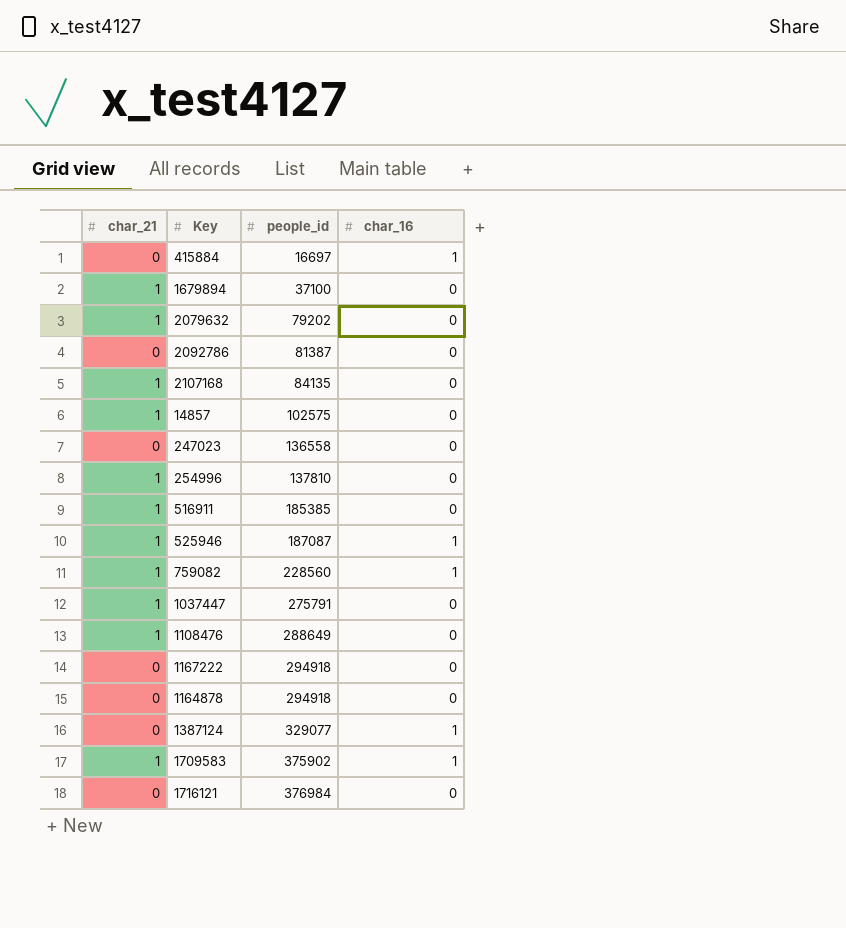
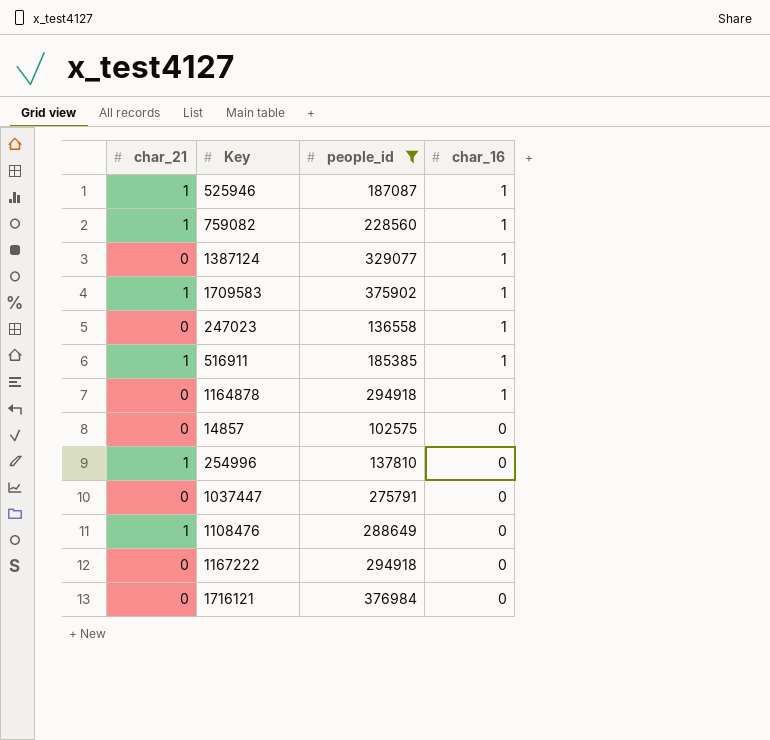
filter: none -> people_id >= 102575
row order: people_id ascending -> char_16 descending
247023 | char_16: 0 -> 1
516911 | char_16: 0 -> 1
1164878 | char_16: 0 -> 1
14857 | char_21: 1 -> 0
1037447 | char_21: 1 -> 0

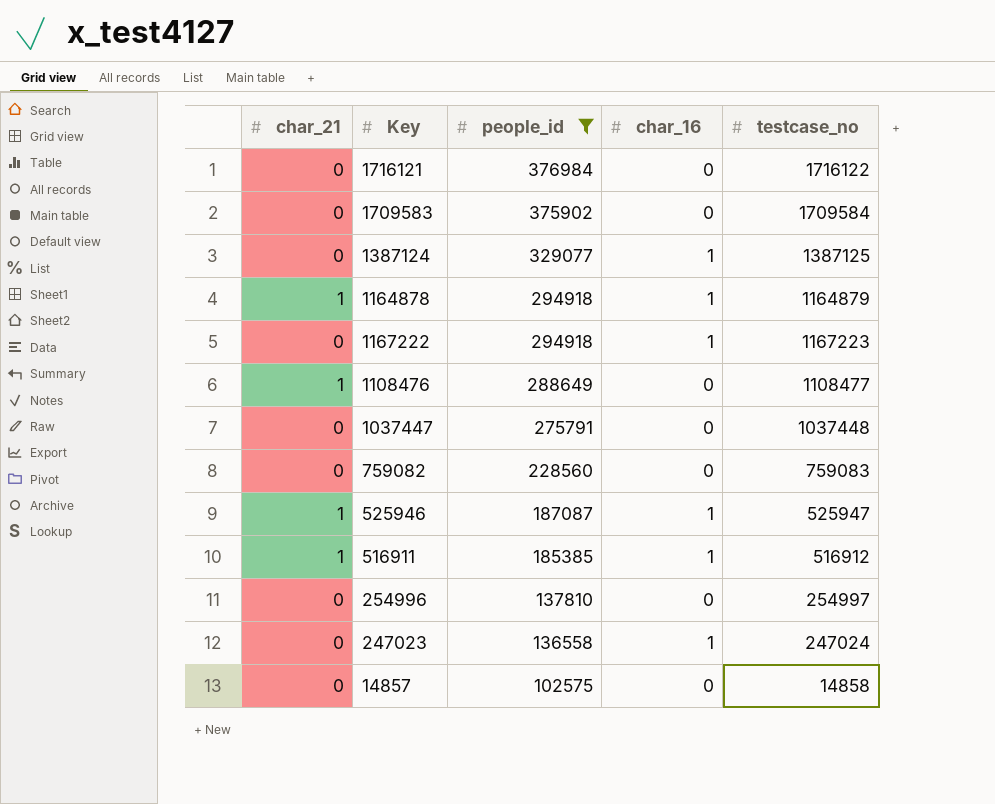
row order: char_16 descending -> people_id descending
column testcase_no | position: none -> 5
1709583 | char_21: 1 -> 0
1709583 | char_16: 1 -> 0
1164878 | char_21: 0 -> 1
1167222 | char_16: 0 -> 1
759082 | char_21: 1 -> 0
759082 | char_16: 1 -> 0
254996 | char_21: 1 -> 0

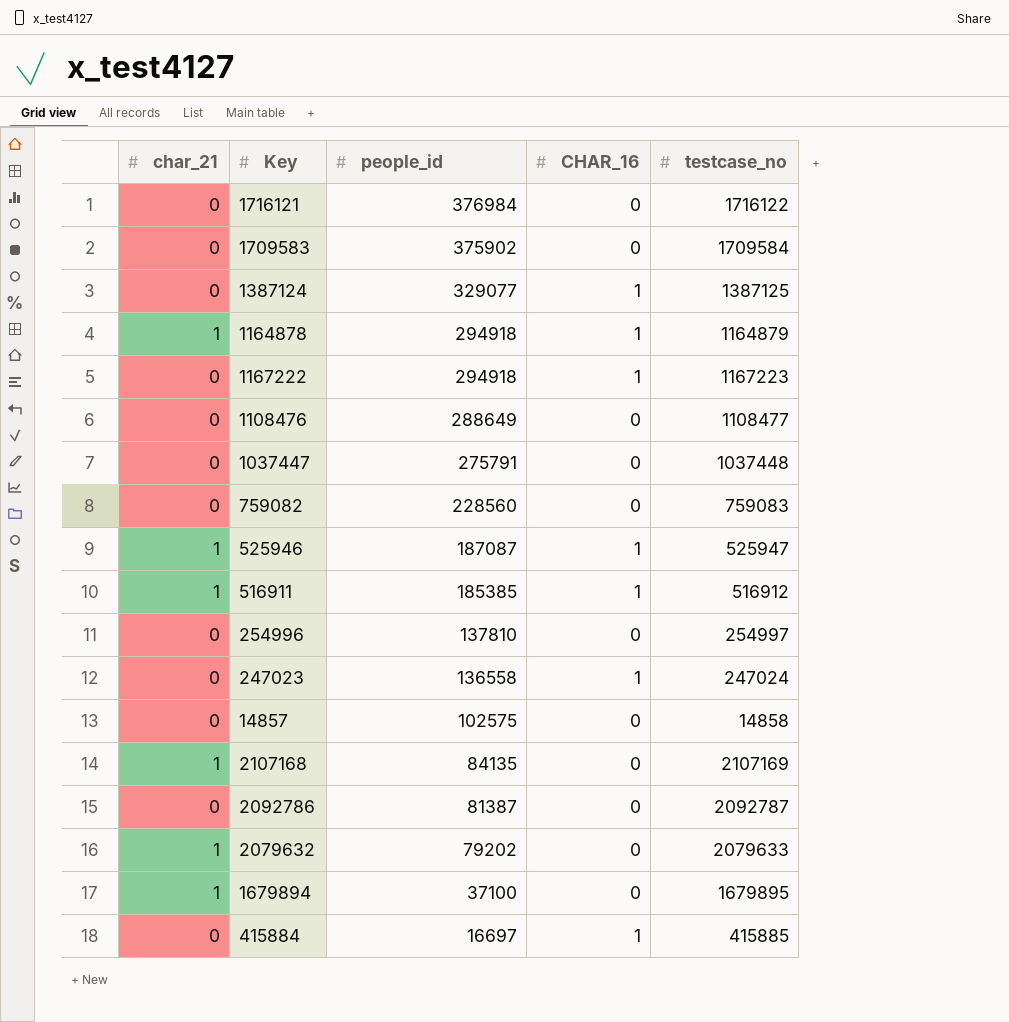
filter: people_id >= 102575 -> none
column name: char_16 -> CHAR_16
1108476 | char_21: 1 -> 0

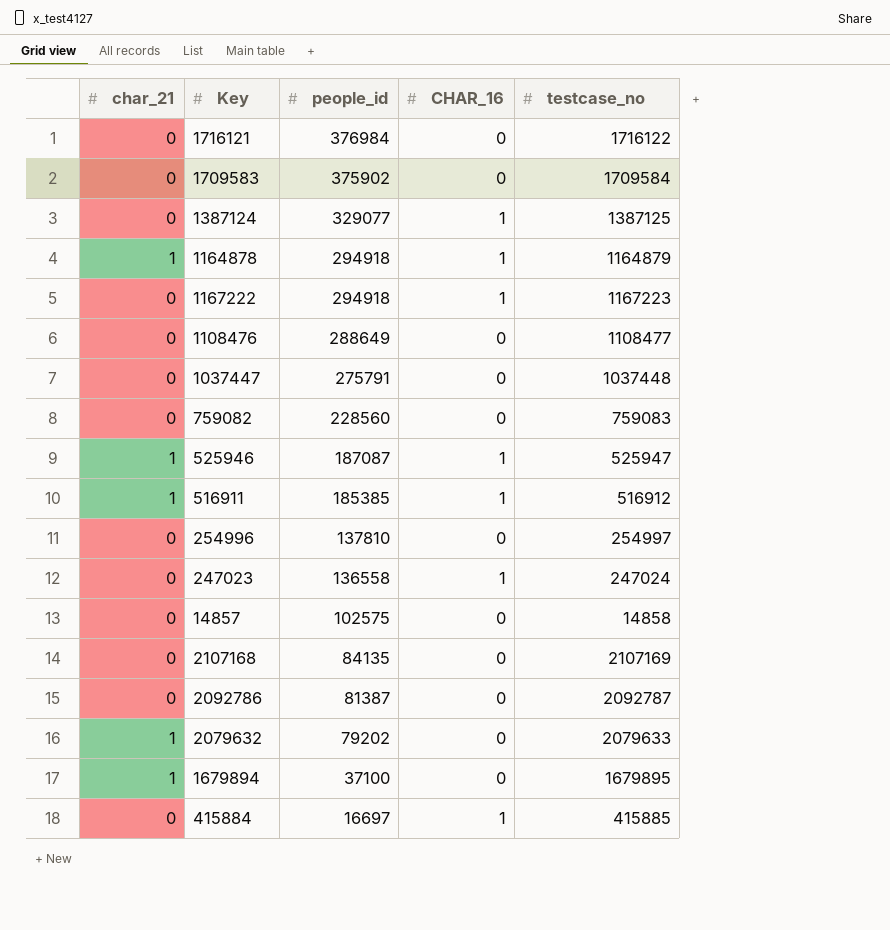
2107168 | char_21: 1 -> 0

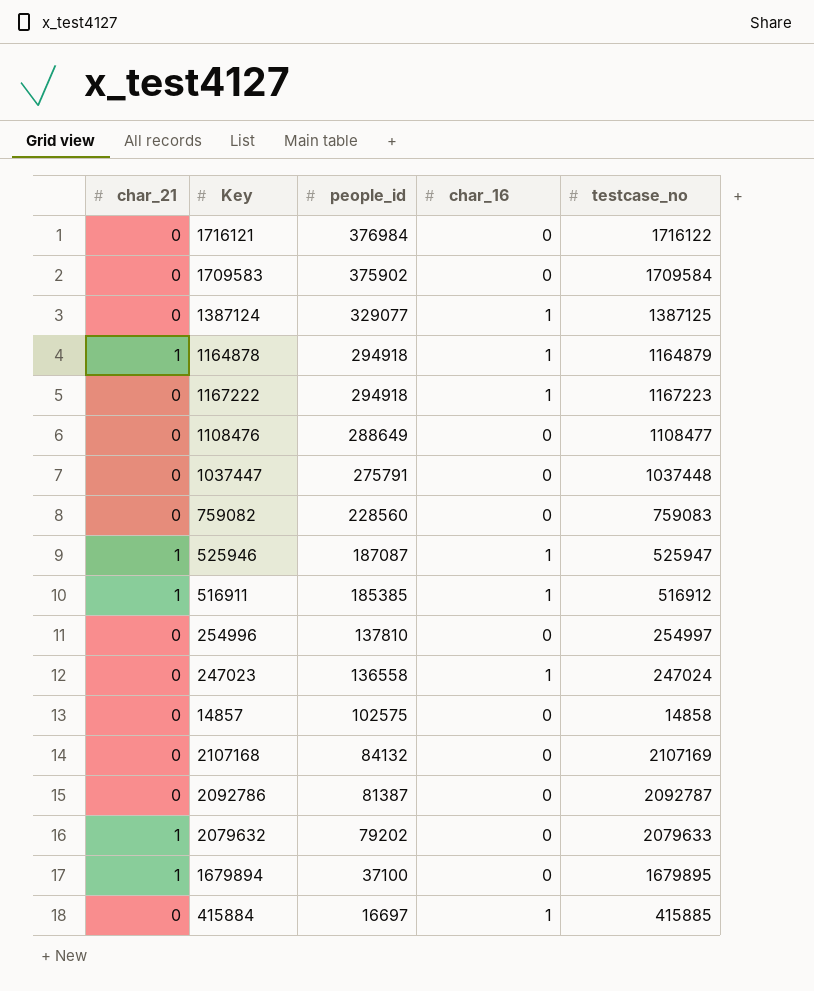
column name: CHAR_16 -> char_16
2107168 | people_id: 84135 -> 84132

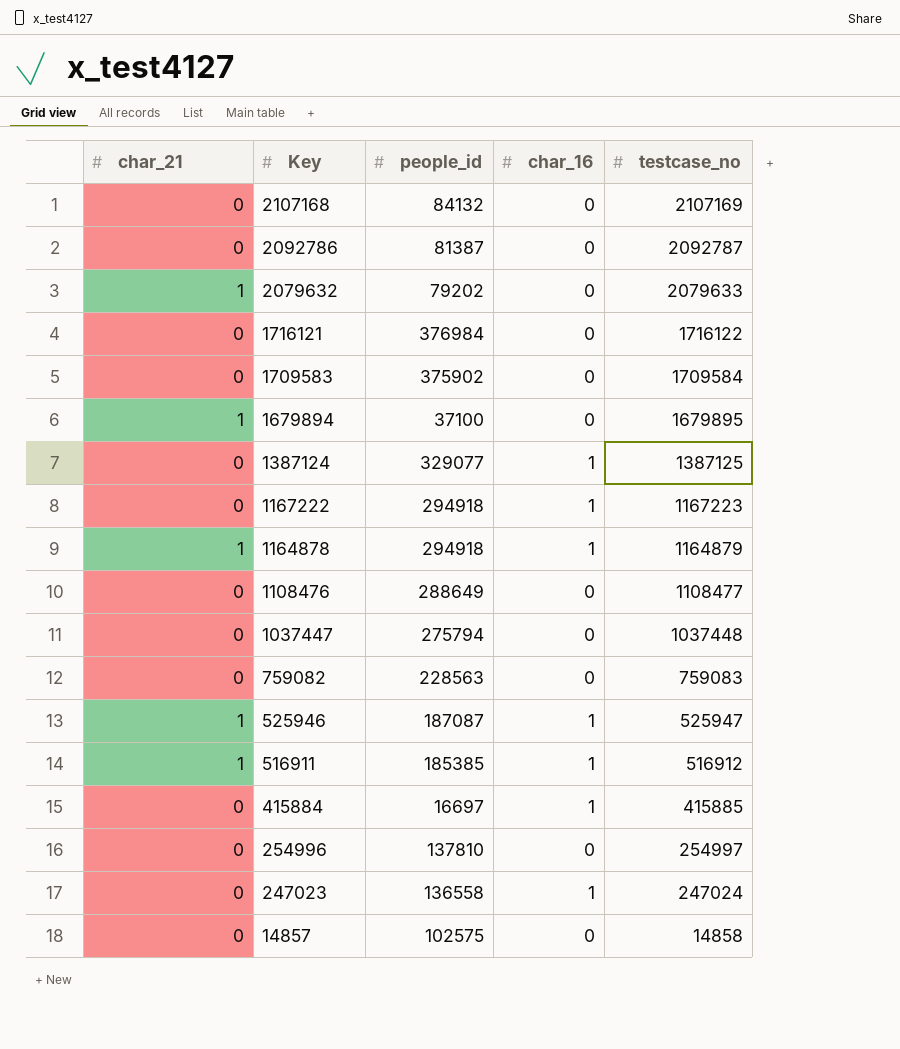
row order: people_id descending -> Key descending
1037447 | people_id: 275791 -> 275794
759082 | people_id: 228560 -> 228563

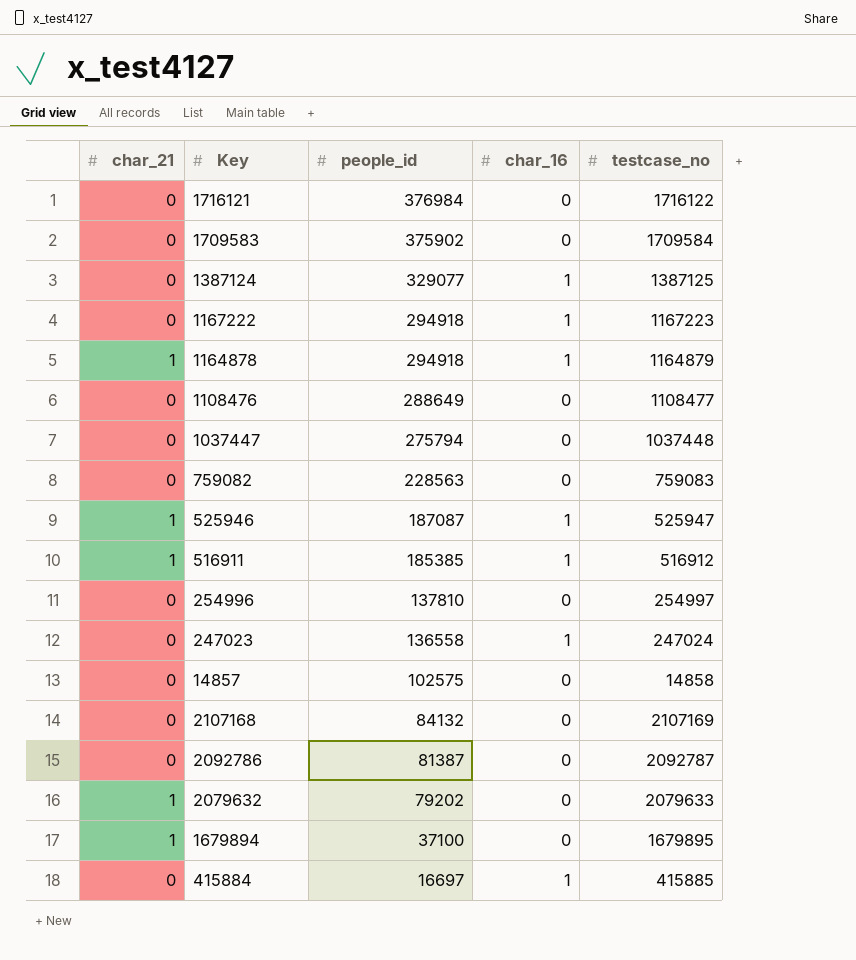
row order: Key descending -> people_id descending

